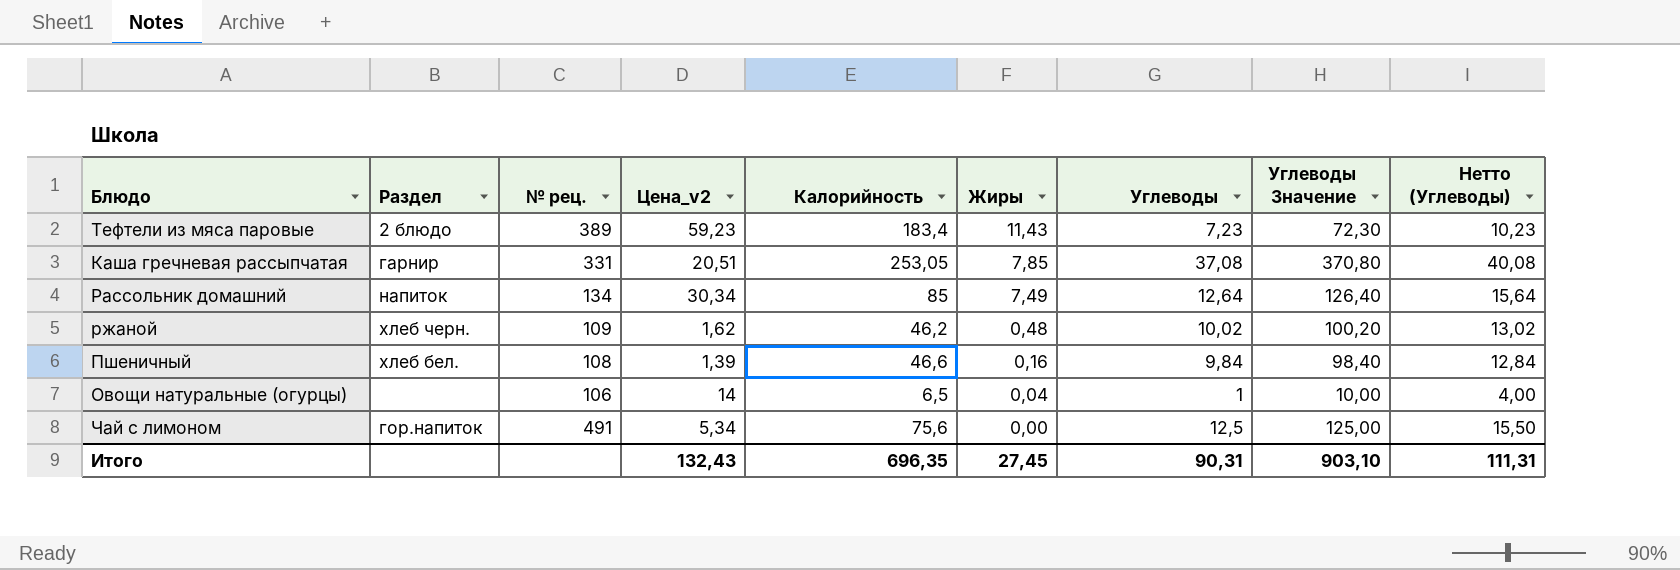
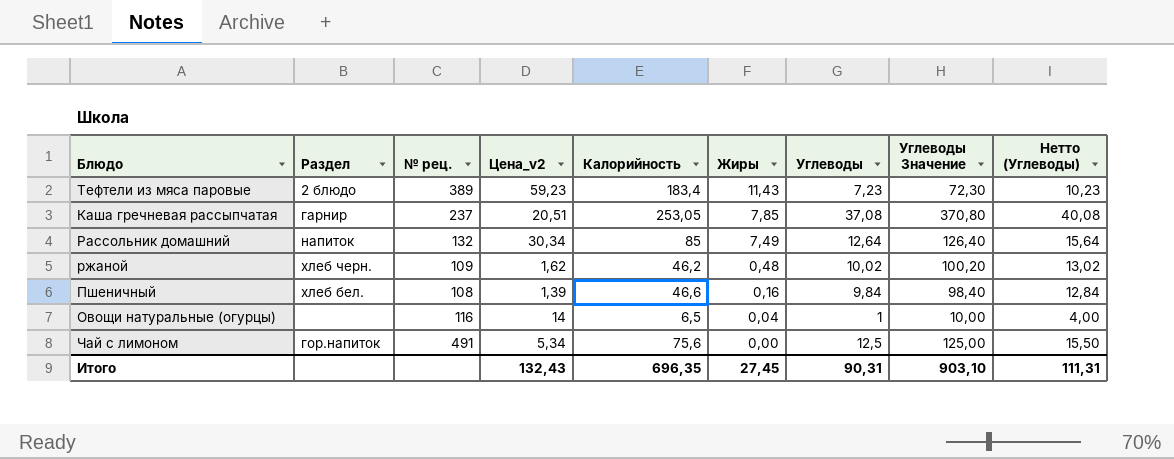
Каша гречневая рассыпчатая | № рец.: 331 -> 237
Рассольник домашний | № рец.: 134 -> 132
Овощи натуральные (огурцы) | № рец.: 106 -> 116

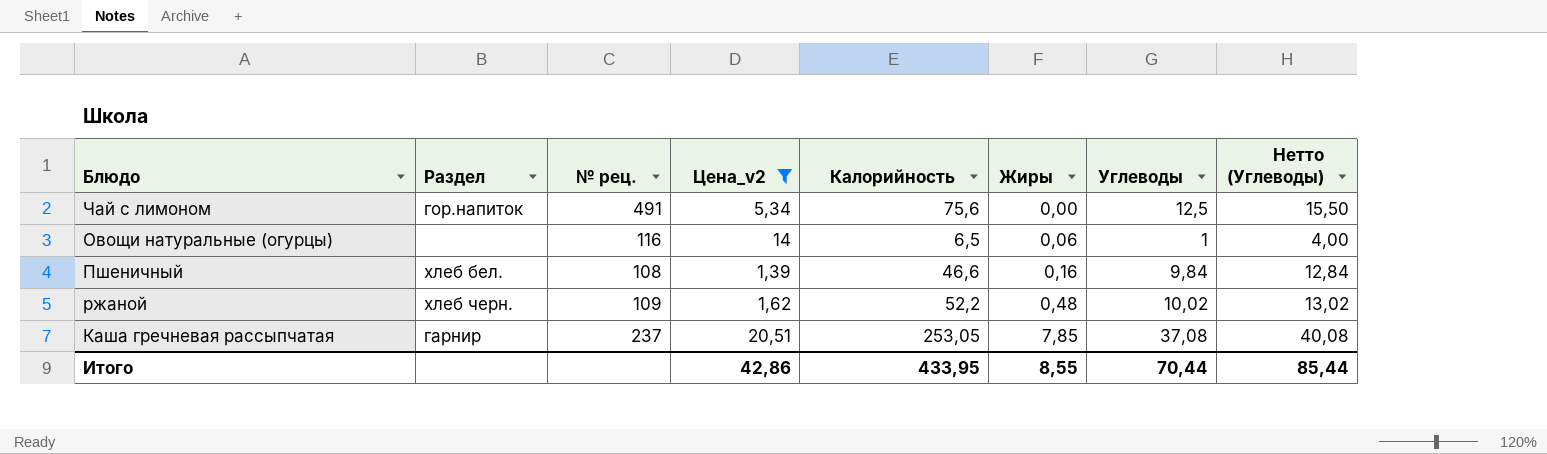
filter: none -> Цена_v2 <= 20,51
row order: Жиры descending -> Жиры ascending
column Углеводы Значение | formula: [Углеводы] * 10 -> none
Овощи натуральные (огурцы) | Жиры: 0,04 -> 0,06
ржаной | Калорийность: 46,2 -> 52,2
Итого | Цена_v2: 132,43 -> 42,86
Итого | Калорийность: 696,35 -> 433,95
Итого | Жиры: 27,45 -> 8,55
Итого | Углеводы: 90,31 -> 70,44
Итого | Нетто (Углеводы): 111,31 -> 85,44

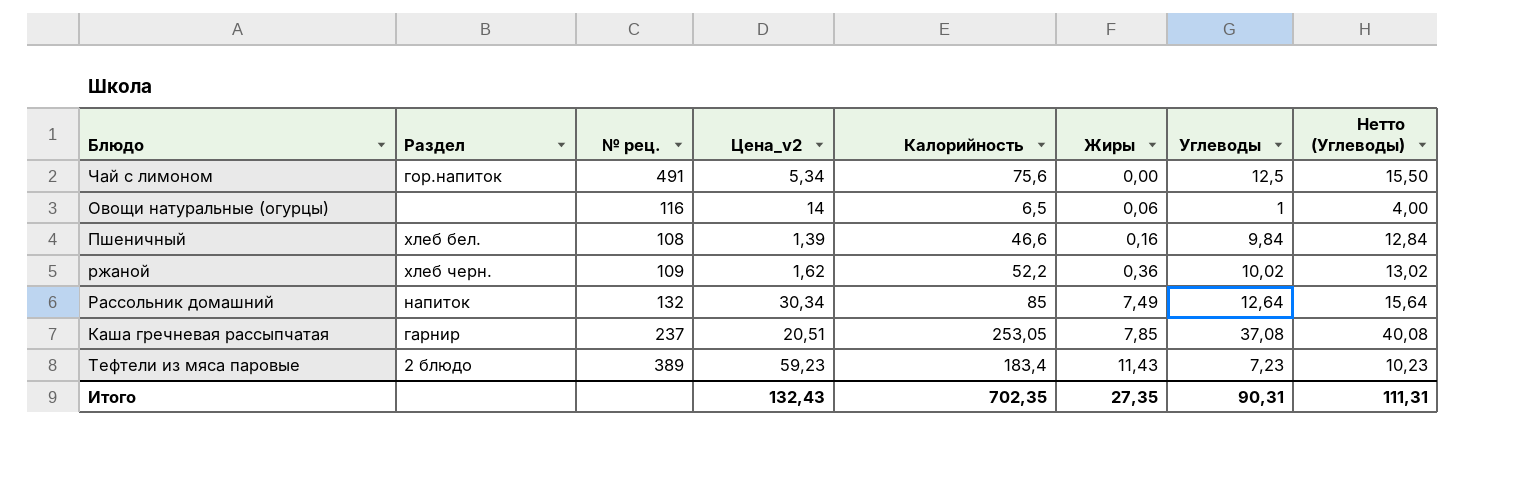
filter: Цена_v2 <= 20,51 -> none
ржаной | Жиры: 0,48 -> 0,36
Итого | Цена_v2: 42,86 -> 132,43
Итого | Калорийность: 433,95 -> 702,35
Итого | Жиры: 8,55 -> 27,35
Итого | Углеводы: 70,44 -> 90,31
Итого | Нетто (Углеводы): 85,44 -> 111,31

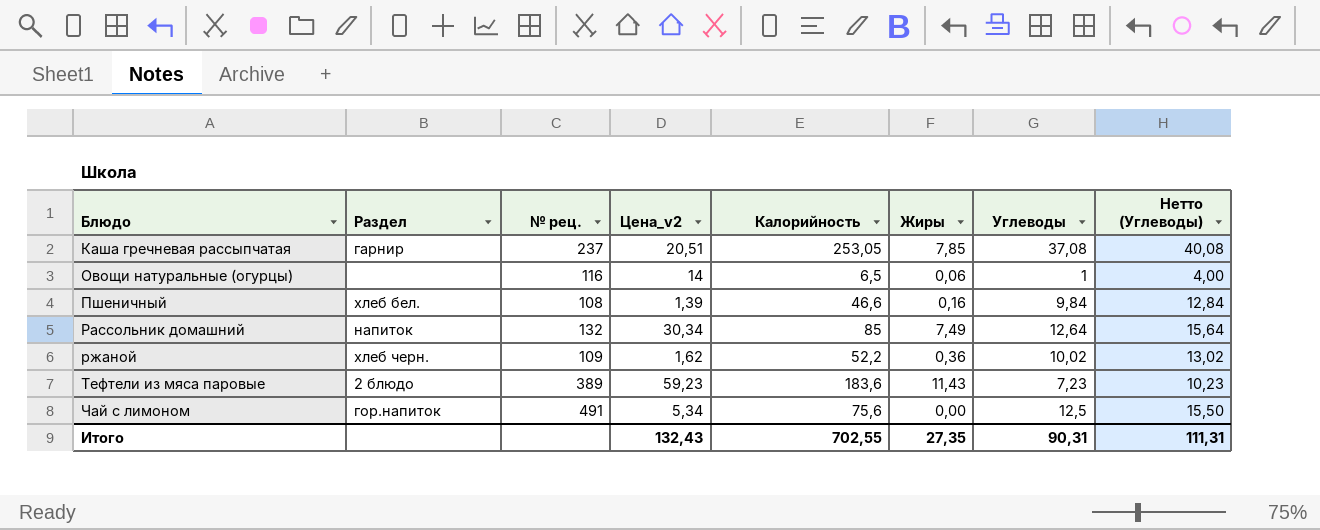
row order: Жиры ascending -> Блюдо ascending
Тефтели из мяса паровые | Калорийность: 183,4 -> 183,6
Итого | Калорийность: 702,35 -> 702,55

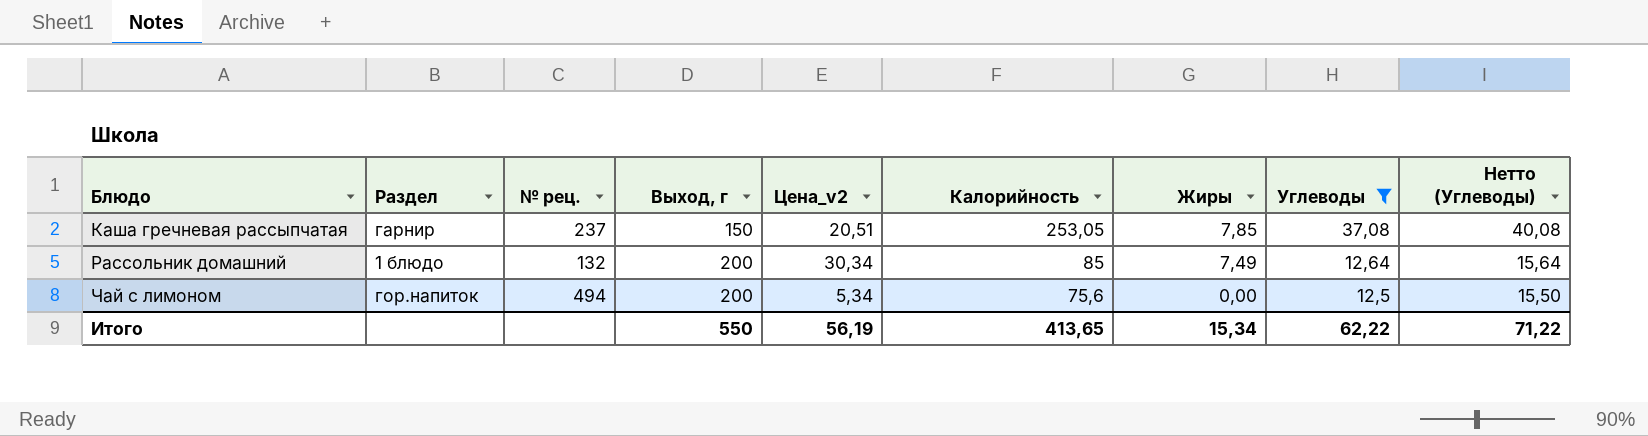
filter: none -> Углеводы >= 12,5
column Выход, г | position: none -> 4
Рассольник домашний | Раздел: напиток -> 1 блюдо
Чай с лимоном | № рец.: 491 -> 494
Итого | Цена_v2: 132,43 -> 56,19
Итого | Калорийность: 702,55 -> 413,65
Итого | Жиры: 27,35 -> 15,34
Итого | Углеводы: 90,31 -> 62,22
Итого | Нетто (Углеводы): 111,31 -> 71,22

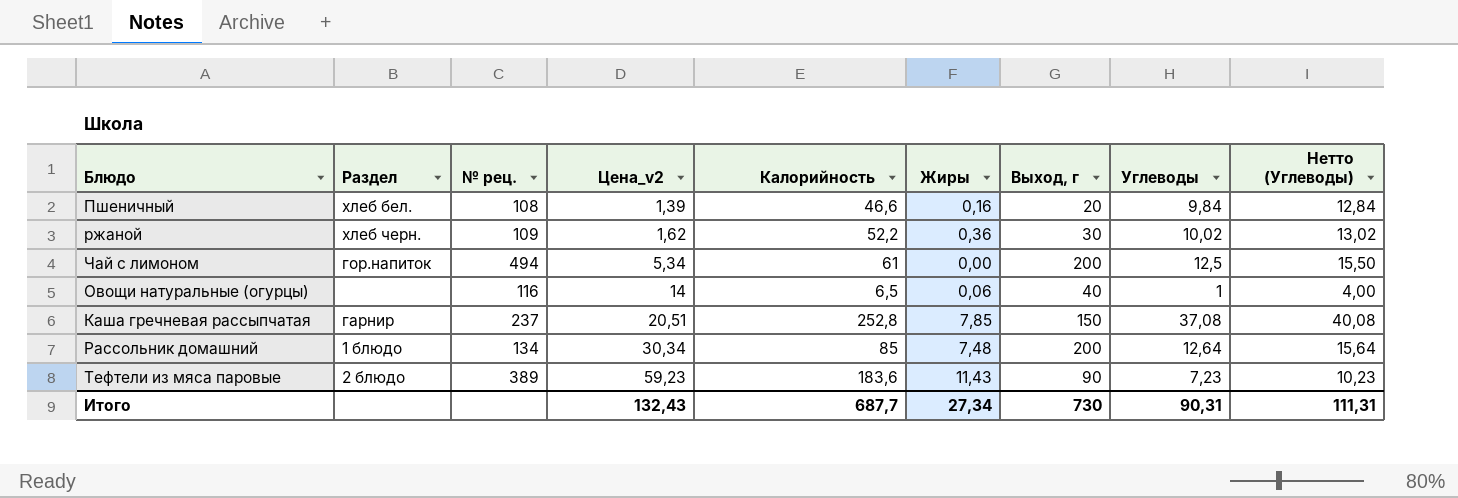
filter: Углеводы >= 12,5 -> none
row order: Блюдо ascending -> Цена_v2 ascending
column Выход, г | position: 4 -> 7
Чай с лимоном | Калорийность: 75,6 -> 61
Каша гречневая рассыпчатая | Калорийность: 253,05 -> 252,8
Рассольник домашний | № рец.: 132 -> 134
Рассольник домашний | Жиры: 7,49 -> 7,48
Итого | Цена_v2: 56,19 -> 132,43
Итого | Калорийность: 413,65 -> 687,7
Итого | Жиры: 15,34 -> 27,34
Итого | Выход, г: 550 -> 730
Итого | Углеводы: 62,22 -> 90,31
Итого | Нетто (Углеводы): 71,22 -> 111,31

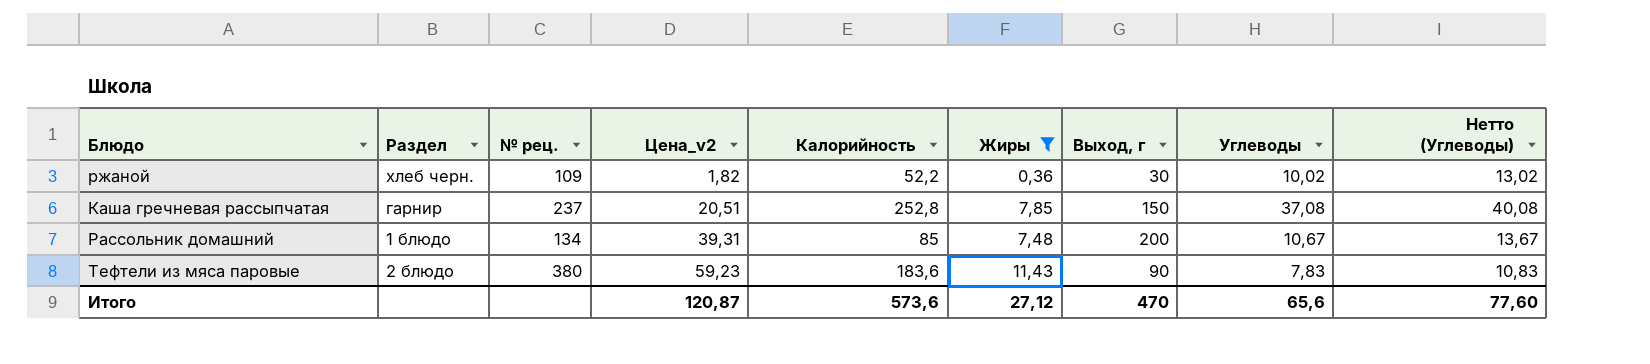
filter: none -> Жиры >= 0,36
ржаной | Цена_v2: 1,62 -> 1,82
Рассольник домашний | Цена_v2: 30,34 -> 39,31
Рассольник домашний | Углеводы: 12,64 -> 10,67
Рассольник домашний | Нетто (Углеводы): 15,64 -> 13,67
Тефтели из мяса паровые | № рец.: 389 -> 380
Тефтели из мяса паровые | Углеводы: 7,23 -> 7,83
Тефтели из мяса паровые | Нетто (Углеводы): 10,23 -> 10,83
Итого | Цена_v2: 132,43 -> 120,87
Итого | Калорийность: 687,7 -> 573,6
Итого | Жиры: 27,34 -> 27,12
Итого | Выход, г: 730 -> 470
Итого | Углеводы: 90,31 -> 65,6
Итого | Нетто (Углеводы): 111,31 -> 77,60

